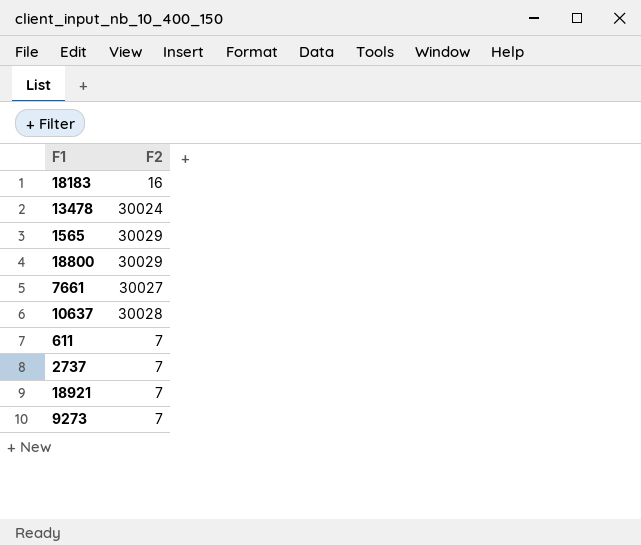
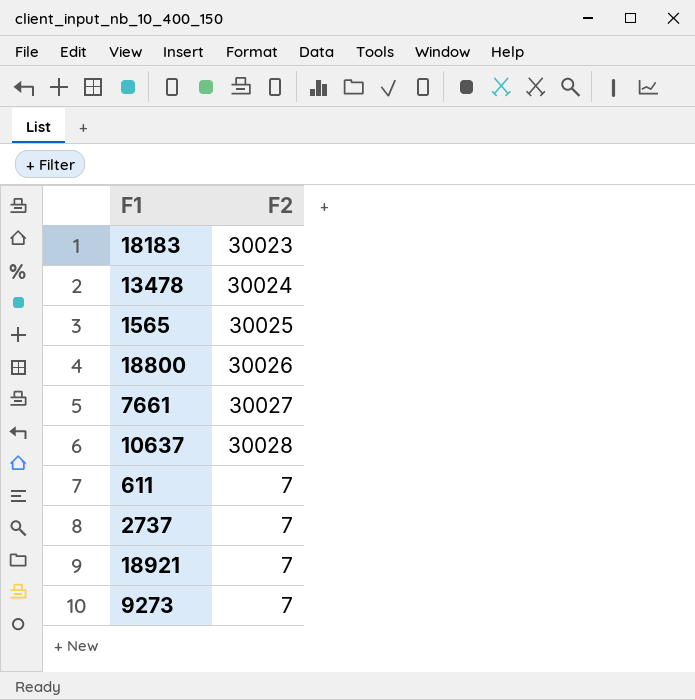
18183 | F2: 16 -> 30023
1565 | F2: 30029 -> 30025
18800 | F2: 30029 -> 30026

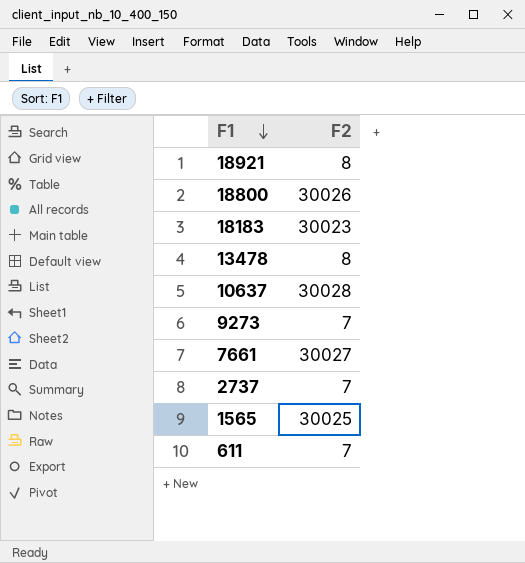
row order: none -> F1 descending
18921 | F2: 7 -> 8
13478 | F2: 30024 -> 8

